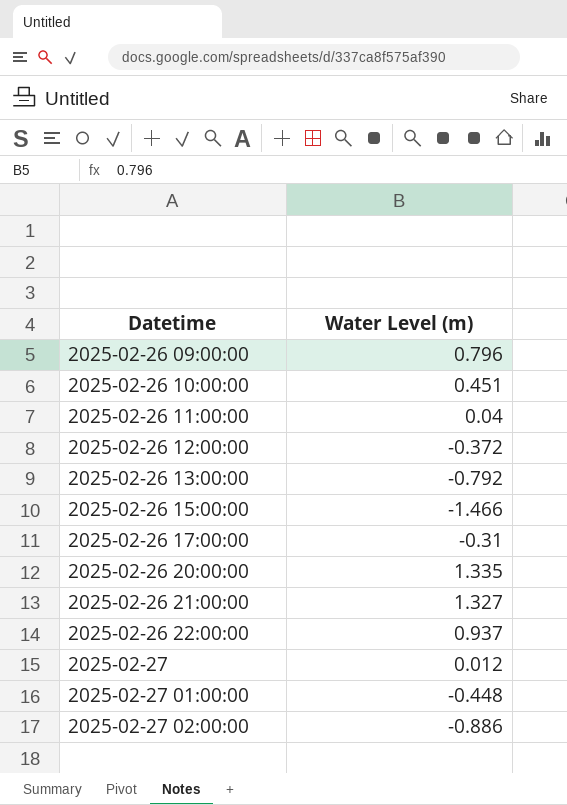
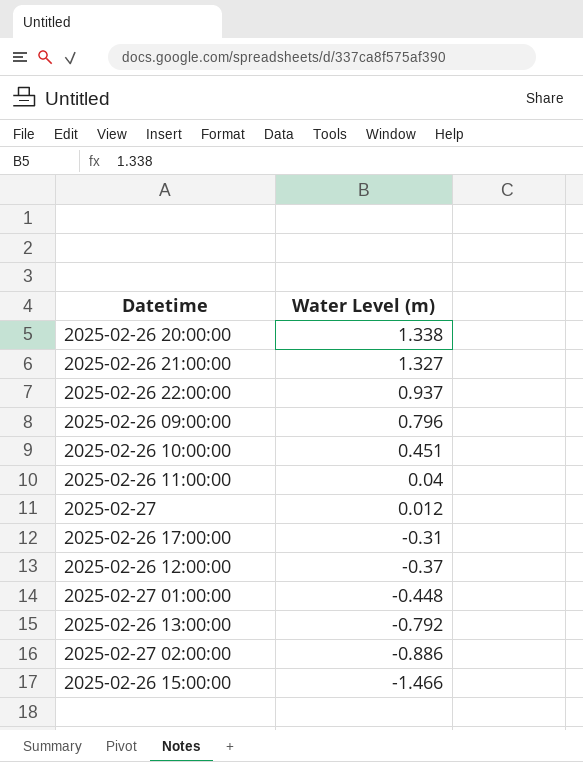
row order: Datetime ascending -> Water Level (m) descending
2025-02-26 20:00:00 | Water Level (m): 1.335 -> 1.338
2025-02-26 12:00:00 | Water Level (m): -0.372 -> -0.37

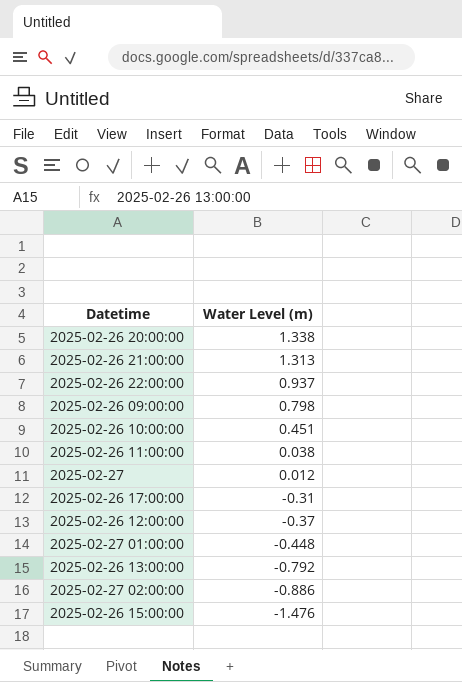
2025-02-26 21:00:00 | Water Level (m): 1.327 -> 1.313
2025-02-26 09:00:00 | Water Level (m): 0.796 -> 0.798
2025-02-26 11:00:00 | Water Level (m): 0.04 -> 0.038
2025-02-26 15:00:00 | Water Level (m): -1.466 -> -1.476

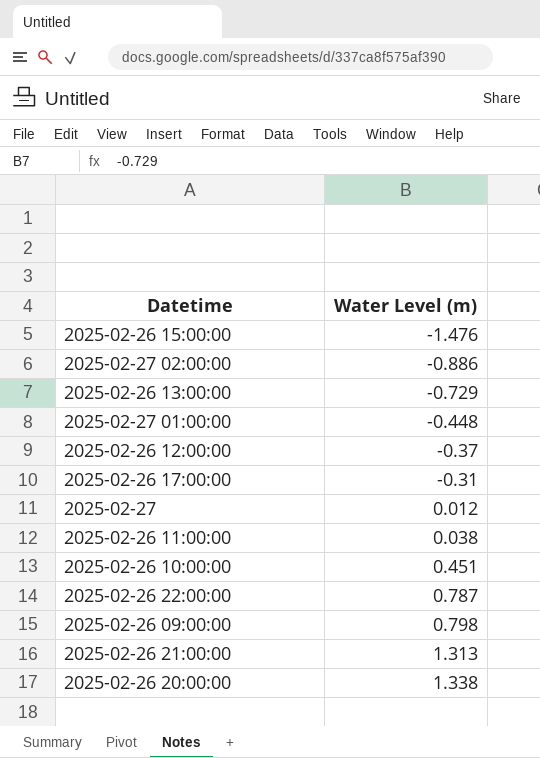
row order: Water Level (m) descending -> Water Level (m) ascending
2025-02-26 13:00:00 | Water Level (m): -0.792 -> -0.729
2025-02-26 22:00:00 | Water Level (m): 0.937 -> 0.787

